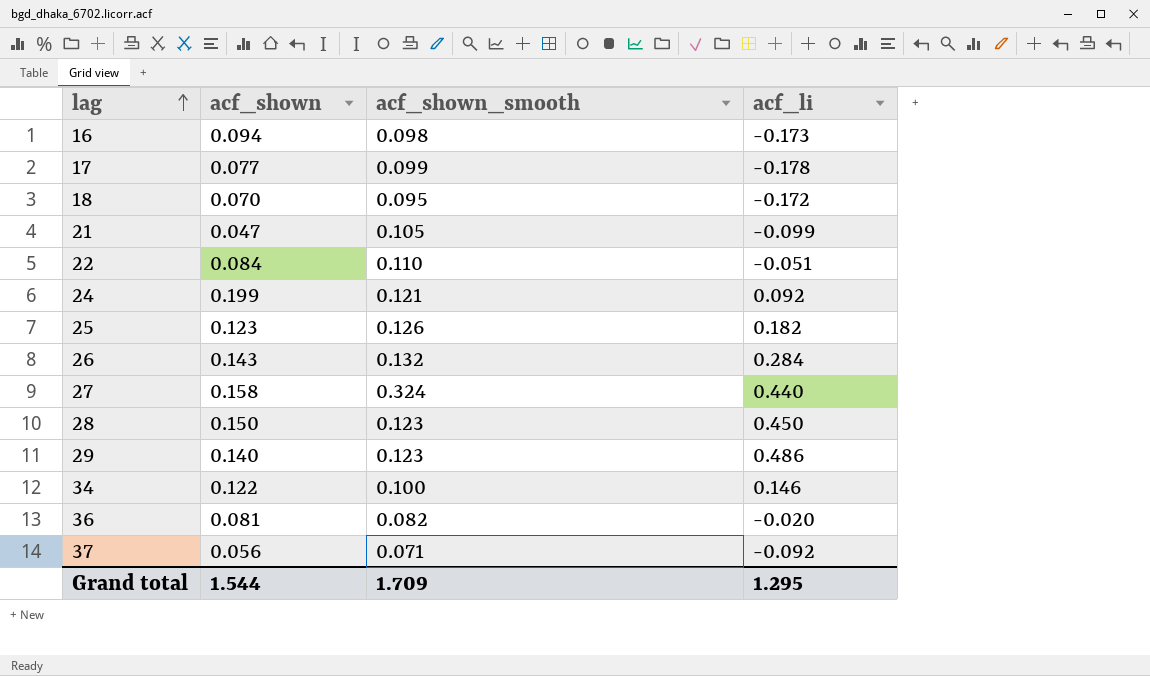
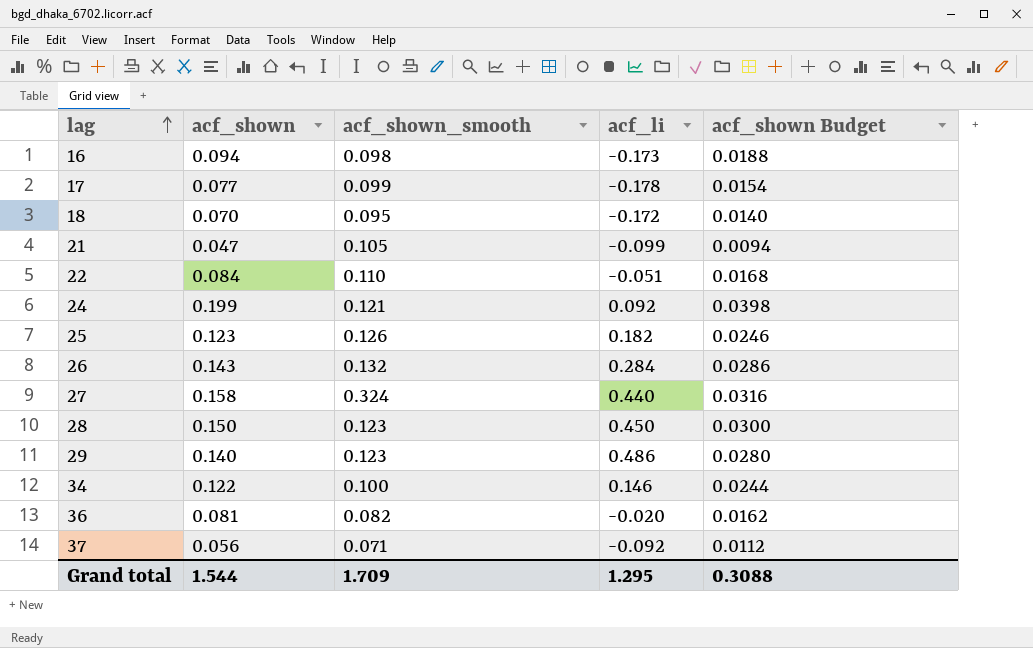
column acf_shown Budget | formula: none -> [acf_shown] * 0.2

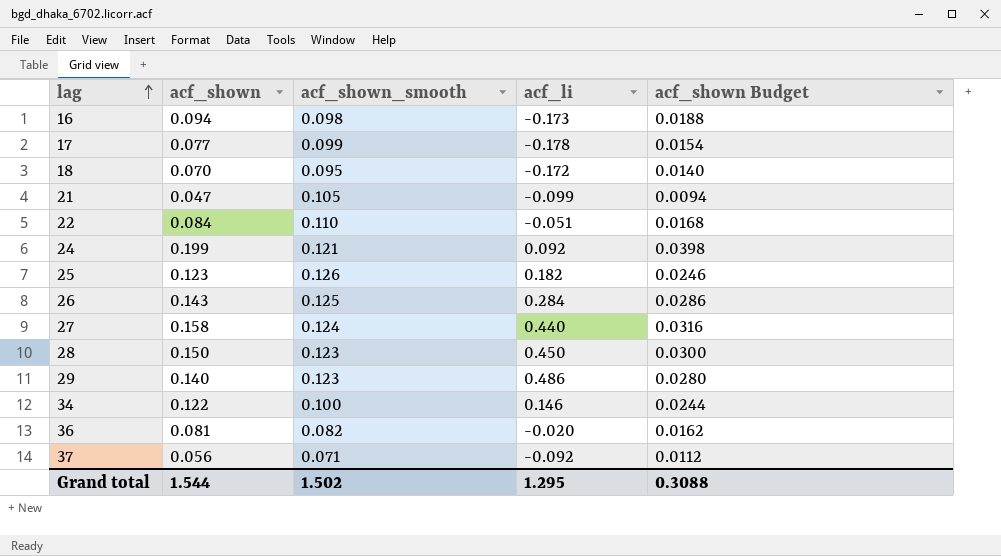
26 | acf_shown_smooth: 0.132 -> 0.125
27 | acf_shown_smooth: 0.324 -> 0.124
Grand total | acf_shown_smooth: 1.709 -> 1.502

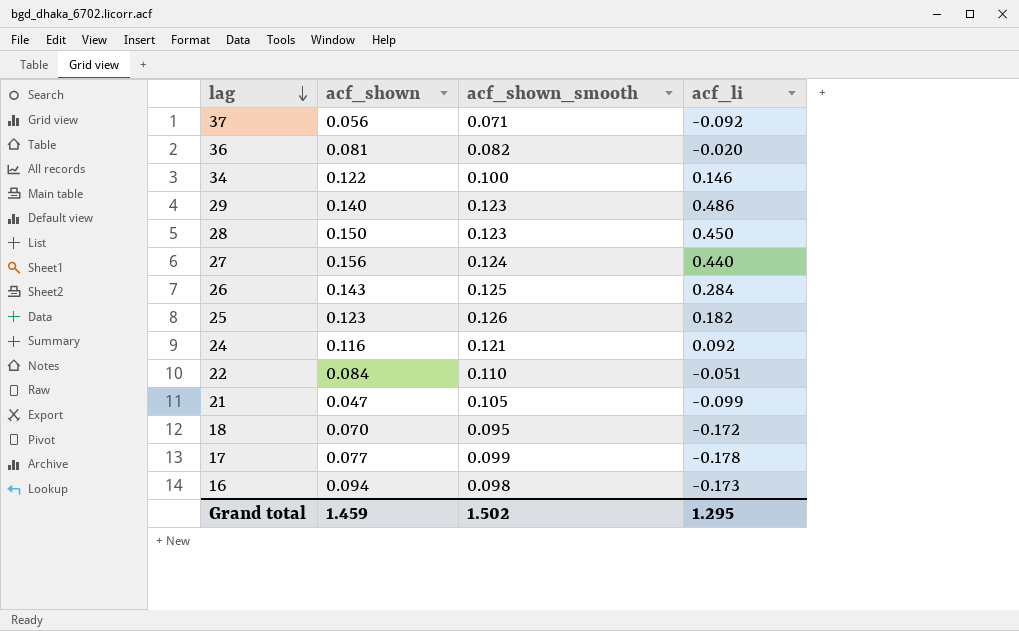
row order: lag ascending -> lag descending
column acf_shown Budget | formula: [acf_shown] * 0.2 -> none
27 | acf_shown: 0.158 -> 0.156
24 | acf_shown: 0.199 -> 0.116
Grand total | acf_shown: 1.544 -> 1.459

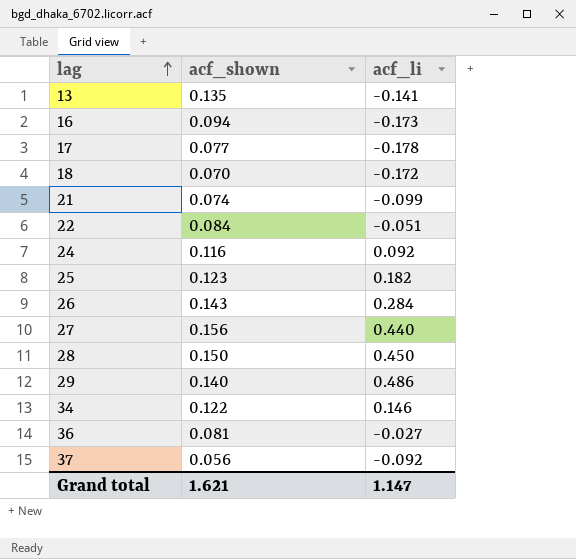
row order: lag descending -> lag ascending
column acf_shown_smooth | position: 3 -> none
row 13: none -> 0.135 | -0.141
21 | acf_shown: 0.047 -> 0.074
36 | acf_li: -0.020 -> -0.027
Grand total | acf_shown: 1.459 -> 1.621
Grand total | acf_li: 1.295 -> 1.147

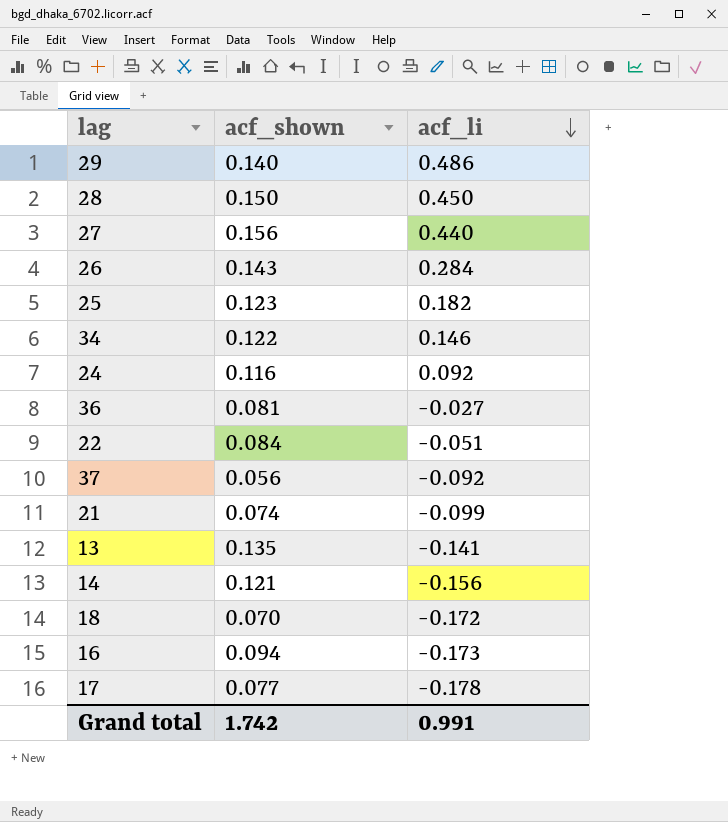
row order: lag ascending -> acf_li descending
row 14: none -> 0.121 | -0.156
Grand total | acf_shown: 1.621 -> 1.742
Grand total | acf_li: 1.147 -> 0.991

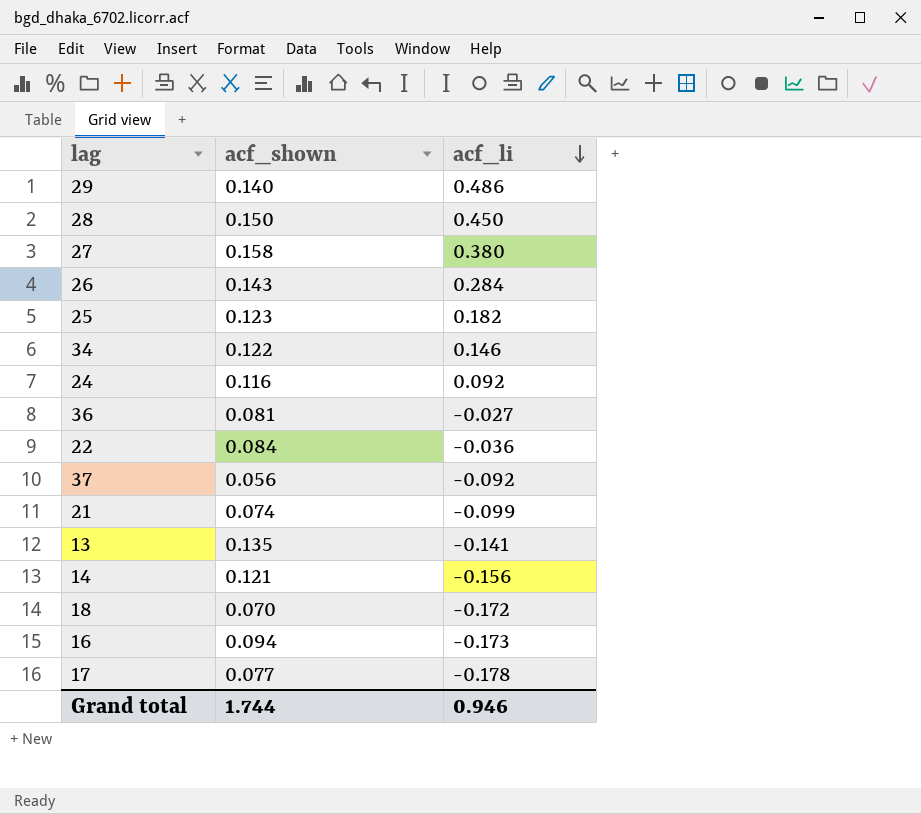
27 | acf_shown: 0.156 -> 0.158
27 | acf_li: 0.440 -> 0.380
22 | acf_li: -0.051 -> -0.036
Grand total | acf_shown: 1.742 -> 1.744
Grand total | acf_li: 0.991 -> 0.946

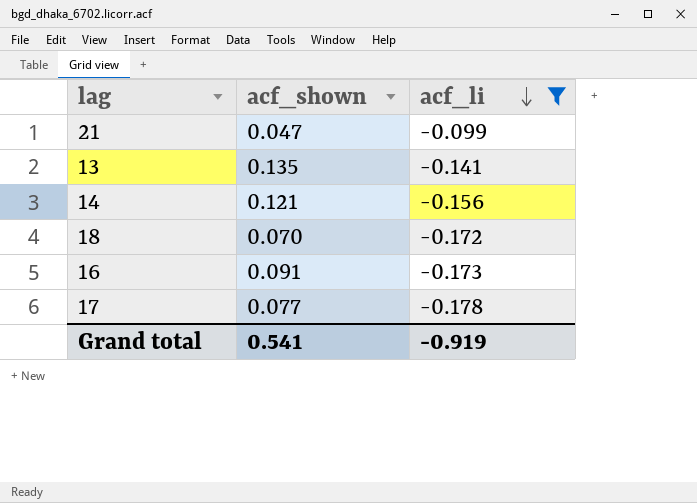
filter: none -> acf_li <= -0.099
21 | acf_shown: 0.074 -> 0.047
16 | acf_shown: 0.094 -> 0.091
Grand total | acf_shown: 1.744 -> 0.541
Grand total | acf_li: 0.946 -> -0.919

